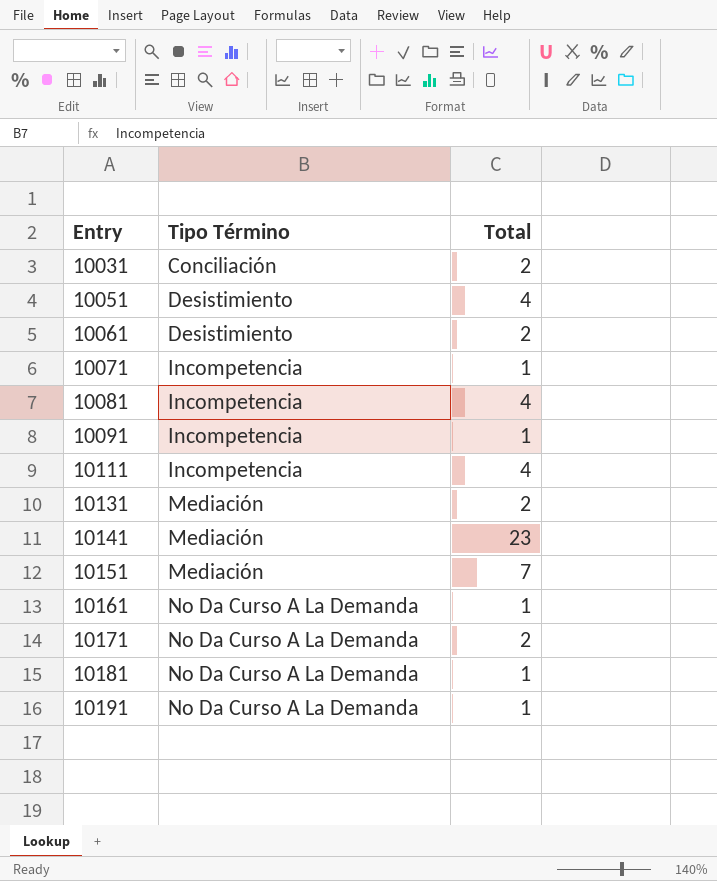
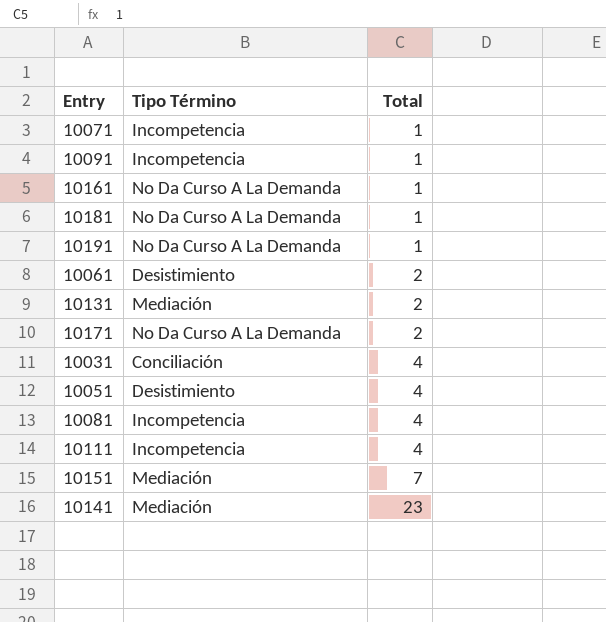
row order: Entry ascending -> Total ascending
10031 | Total: 2 -> 4

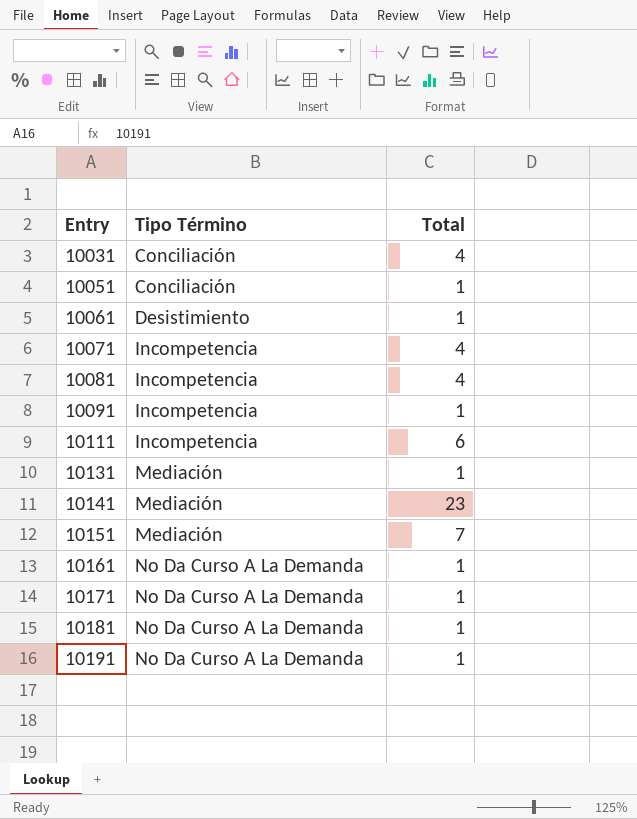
row order: Total ascending -> Entry ascending
10051 | Tipo Término: Desistimiento -> Conciliación
10051 | Total: 4 -> 1
10061 | Total: 2 -> 1
10071 | Total: 1 -> 4
10111 | Total: 4 -> 6
10131 | Total: 2 -> 1
10171 | Total: 2 -> 1

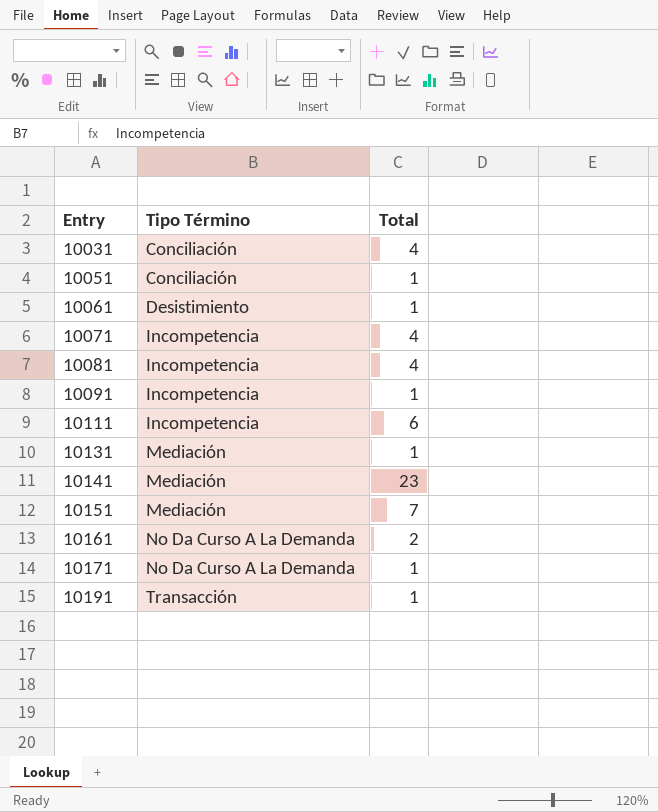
row 10181: No Da Curso A La Demanda | 1 -> none
10161 | Total: 1 -> 2
10191 | Tipo Término: No Da Curso A La Demanda -> Transacción

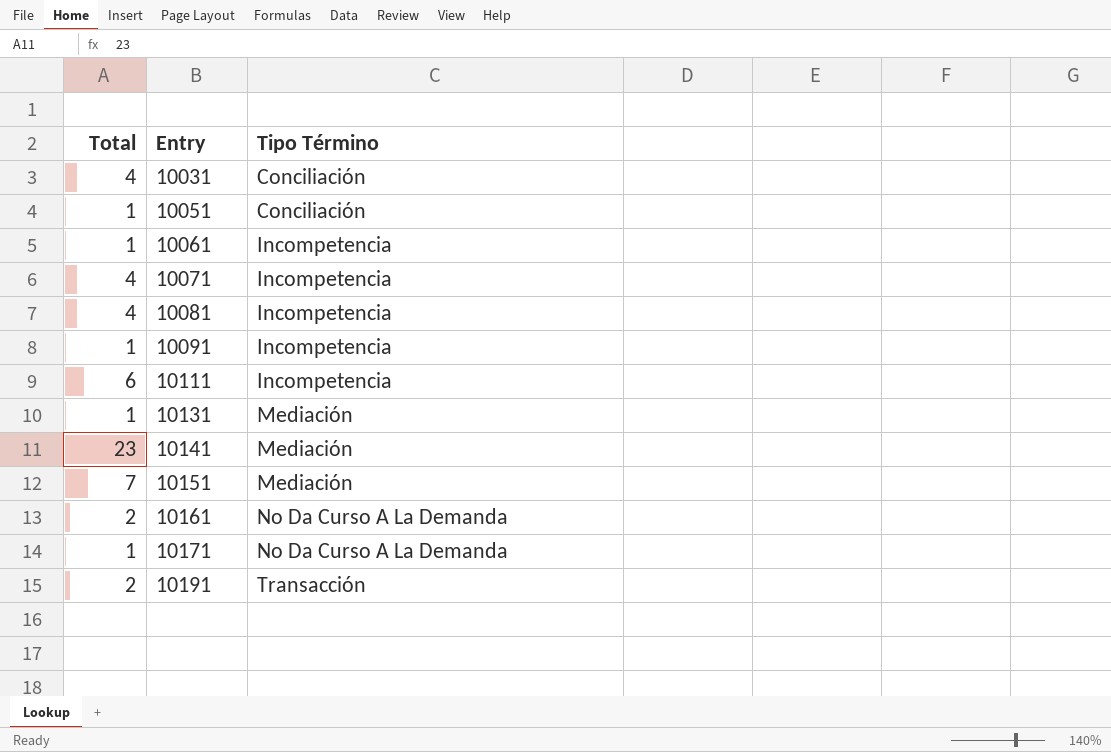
column Total | position: 3 -> 1
10061 | Tipo Término: Desistimiento -> Incompetencia
10191 | Total: 1 -> 2

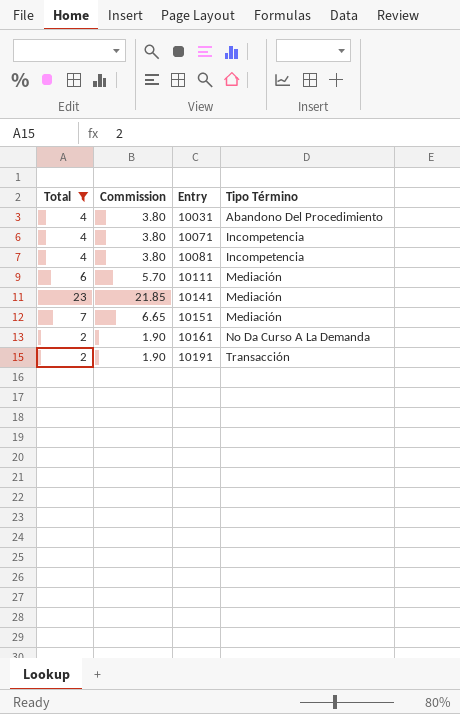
filter: none -> Total != 1
column Commission | formula: none -> [Total] * 0.95
10031 | Tipo Término: Conciliación -> Abandono Del Procedimiento
10111 | Tipo Término: Incompetencia -> Mediación

